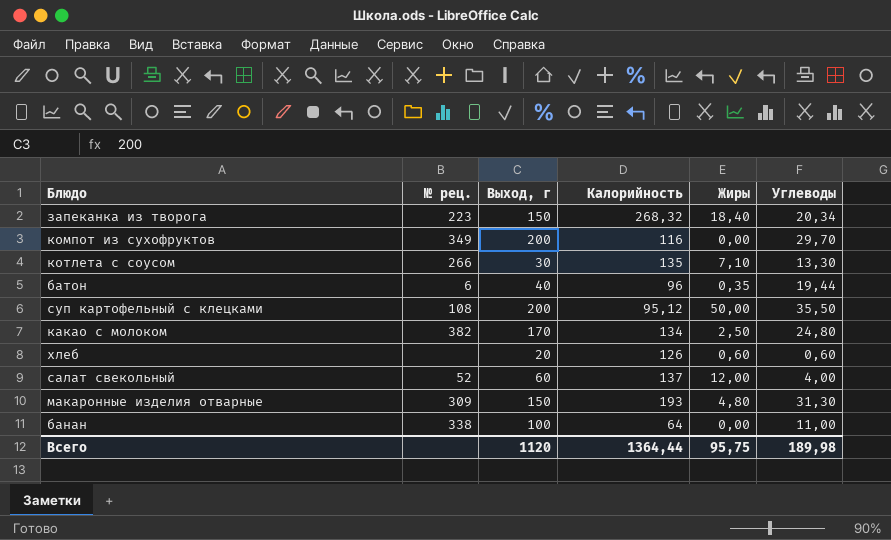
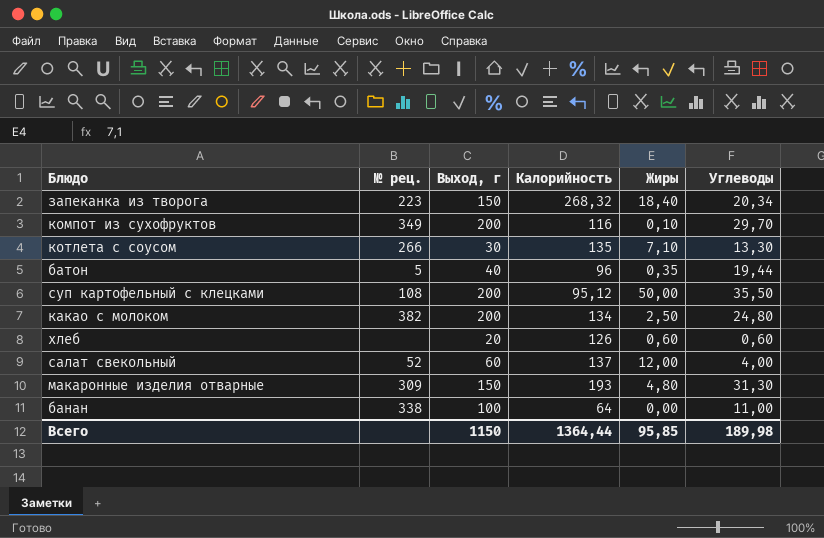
компот из сухофруктов | Жиры: 0,00 -> 0,10
батон | № рец.: 6 -> 5
какао с молоком | Выход, г: 170 -> 200
Всего | Выход, г: 1120 -> 1150
Всего | Жиры: 95,75 -> 95,85

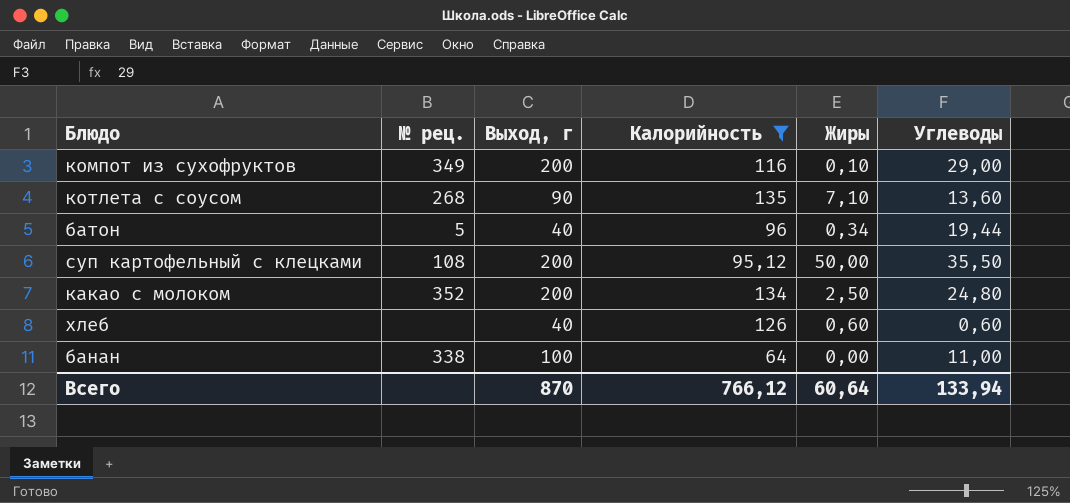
filter: none -> Калорийность <= 135
компот из сухофруктов | Углеводы: 29,70 -> 29,00
котлета с соусом | № рец.: 266 -> 268
котлета с соусом | Выход, г: 30 -> 90
котлета с соусом | Углеводы: 13,30 -> 13,60
батон | Жиры: 0,35 -> 0,34
какао с молоком | № рец.: 382 -> 352
хлеб | Выход, г: 20 -> 40
Всего | Выход, г: 1150 -> 870
Всего | Калорийность: 1364,44 -> 766,12
Всего | Жиры: 95,85 -> 60,64
Всего | Углеводы: 189,98 -> 133,94

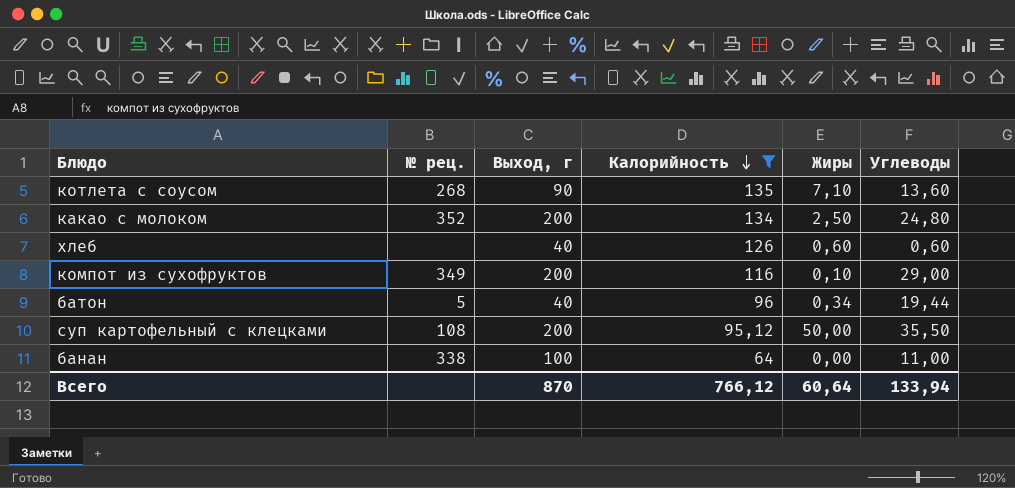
row order: none -> Калорийность descending

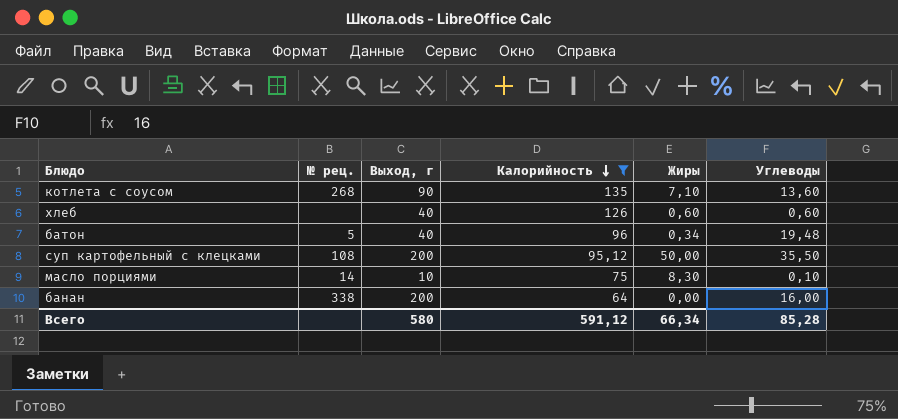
row какао с молоком: 352 | 200 | 134 | 2,50 | 24,80 -> none
row компот из сухофруктов: 349 | 200 | 116 | 0,10 | 29,00 -> none
батон | Углеводы: 19,44 -> 19,48
row масло порциями: none -> 14 | 10 | 75 | 8,30 | 0,10
банан | Выход, г: 100 -> 200
банан | Углеводы: 11,00 -> 16,00
Всего | Выход, г: 870 -> 580
Всего | Калорийность: 766,12 -> 591,12
Всего | Жиры: 60,64 -> 66,34
Всего | Углеводы: 133,94 -> 85,28

